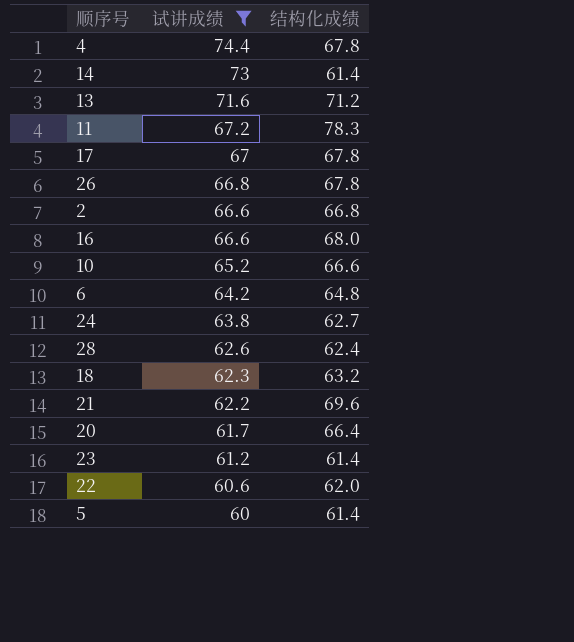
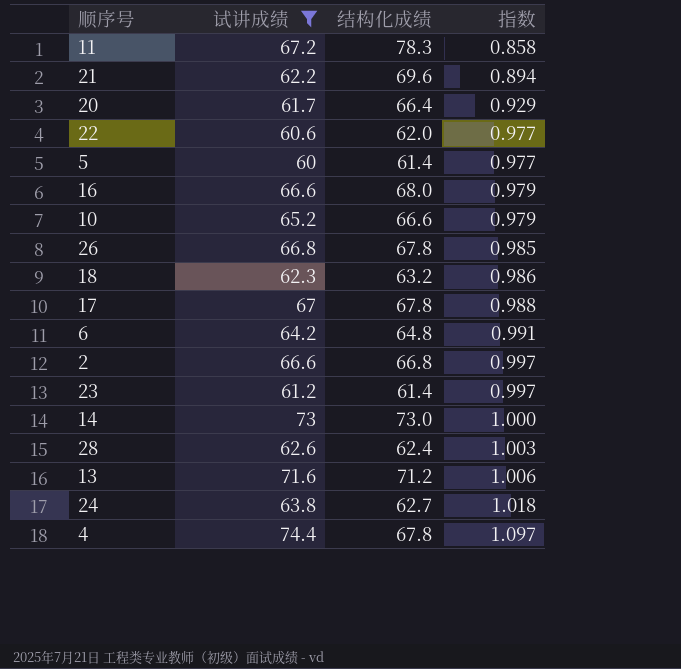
row order: 试讲成绩 descending -> 指数 ascending
column 指数 | formula: none -> [试讲成绩] / [结构化成绩]
14 | 结构化成绩: 61.4 -> 73.0

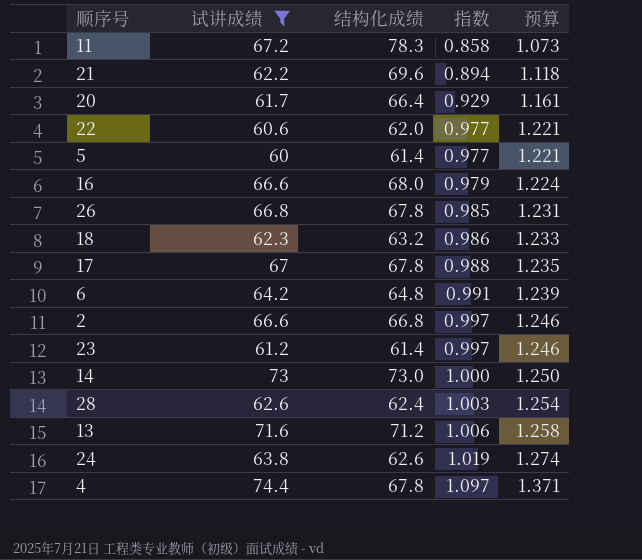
column 预算 | formula: none -> [指数] * 1.25
row 10: 65.2 | 66.6 | 0.979 -> none
24 | 结构化成绩: 62.7 -> 62.6
24 | 指数: 1.018 -> 1.019

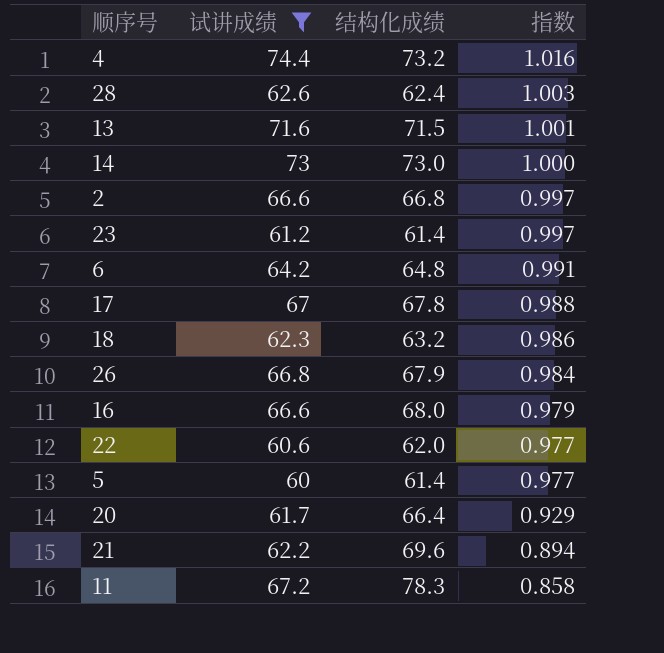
row order: 指数 ascending -> 指数 descending
column 预算 | formula: [指数] * 1.25 -> none
row 24: 63.8 | 62.6 | 1.019 | 1.274 -> none
4 | 结构化成绩: 67.8 -> 73.2
4 | 指数: 1.097 -> 1.016
13 | 结构化成绩: 71.2 -> 71.5
13 | 指数: 1.006 -> 1.001
26 | 结构化成绩: 67.8 -> 67.9
26 | 指数: 0.985 -> 0.984

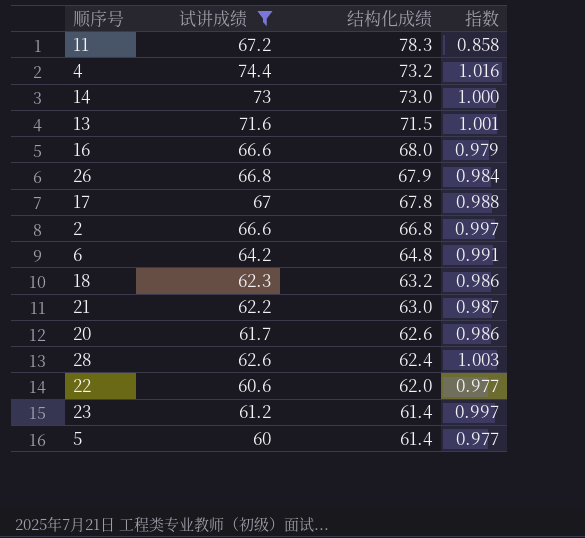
row order: 指数 descending -> 结构化成绩 descending
21 | 结构化成绩: 69.6 -> 63.0
21 | 指数: 0.894 -> 0.987
20 | 结构化成绩: 66.4 -> 62.6
20 | 指数: 0.929 -> 0.986

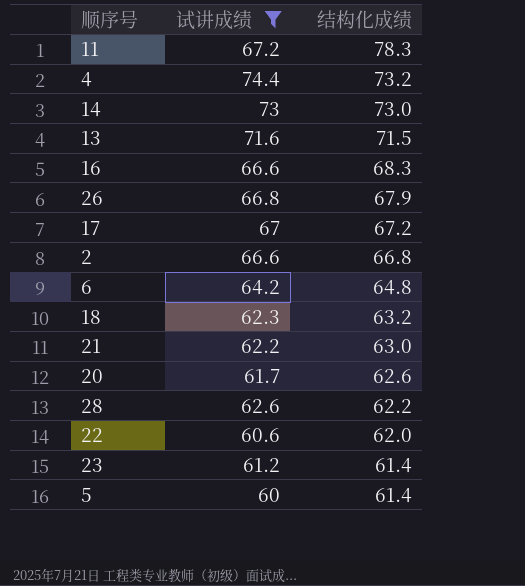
column 指数 | formula: [试讲成绩] / [结构化成绩] -> none
16 | 结构化成绩: 68.0 -> 68.3
17 | 结构化成绩: 67.8 -> 67.2
28 | 结构化成绩: 62.4 -> 62.2

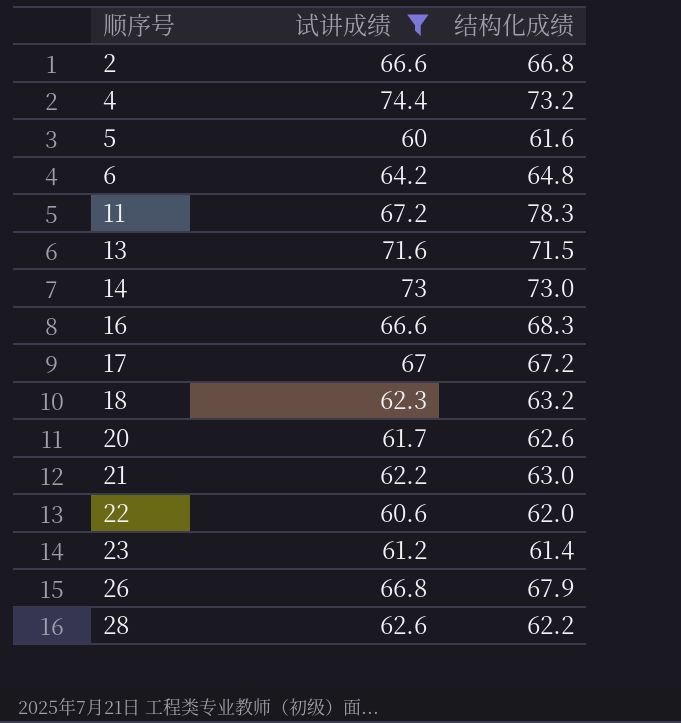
row order: 结构化成绩 descending -> 顺序号 ascending
5 | 结构化成绩: 61.4 -> 61.6

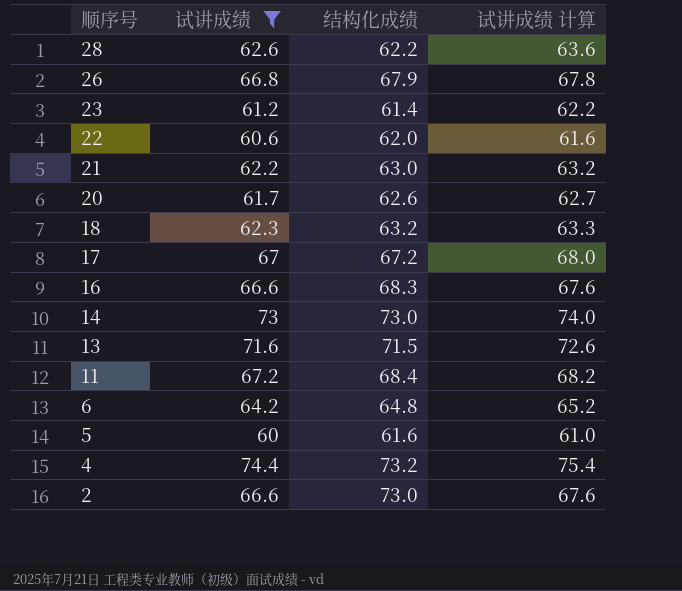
row order: 顺序号 ascending -> 顺序号 descending
column 试讲成绩 计算 | formula: none -> [试讲成绩] + 1
11 | 结构化成绩: 78.3 -> 68.4
2 | 结构化成绩: 66.8 -> 73.0

